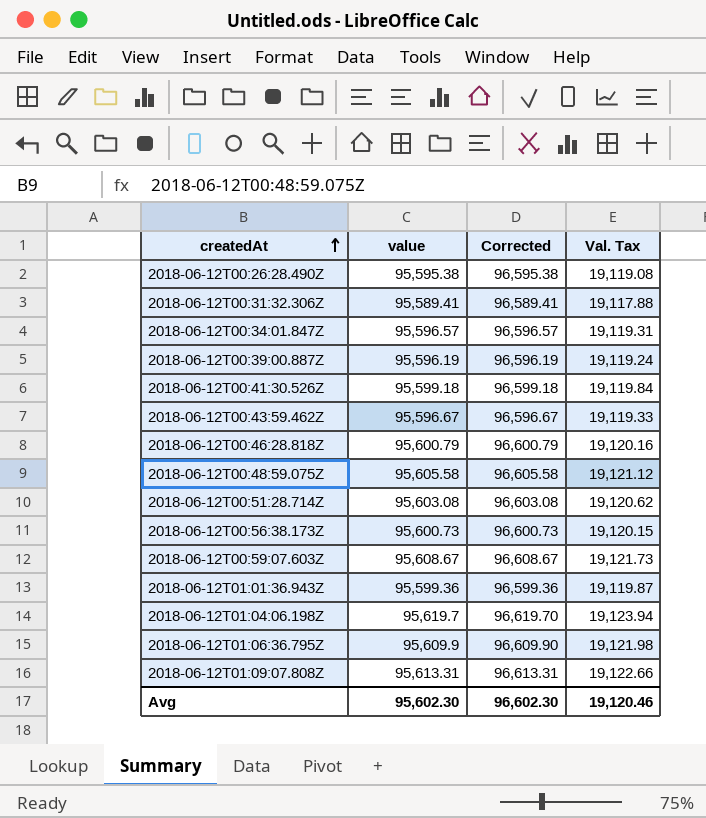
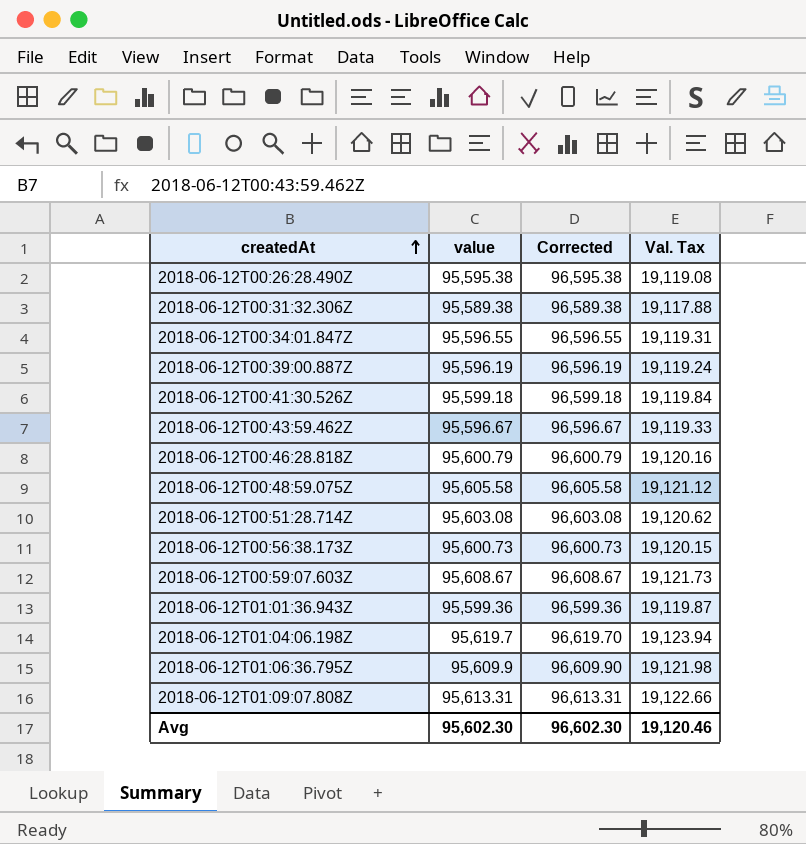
2018-06-12T00:31:32.306Z | value: 95,589.41 -> 95,589.38
2018-06-12T00:31:32.306Z | Corrected: 96,589.41 -> 96,589.38
2018-06-12T00:34:01.847Z | value: 95,596.57 -> 95,596.55
2018-06-12T00:34:01.847Z | Corrected: 96,596.57 -> 96,596.55

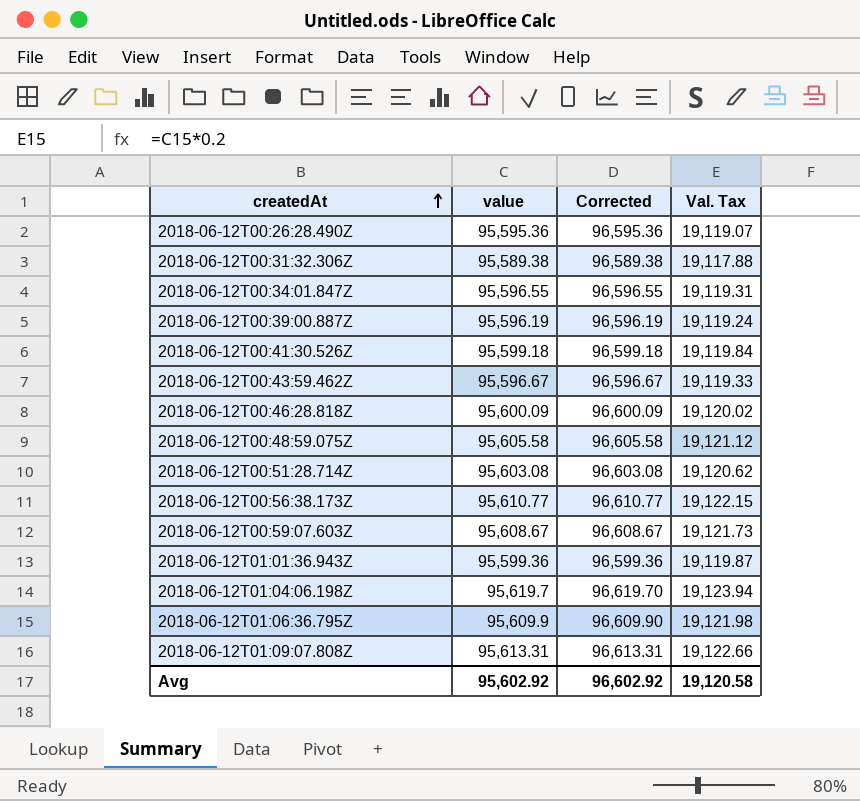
2018-06-12T00:26:28.490Z | value: 95,595.38 -> 95,595.36
2018-06-12T00:26:28.490Z | Corrected: 96,595.38 -> 96,595.36
2018-06-12T00:26:28.490Z | Val. Tax: 19,119.08 -> 19,119.07
2018-06-12T00:46:28.818Z | value: 95,600.79 -> 95,600.09
2018-06-12T00:46:28.818Z | Corrected: 96,600.79 -> 96,600.09
2018-06-12T00:46:28.818Z | Val. Tax: 19,120.16 -> 19,120.02
2018-06-12T00:56:38.173Z | value: 95,600.73 -> 95,610.77
2018-06-12T00:56:38.173Z | Corrected: 96,600.73 -> 96,610.77
2018-06-12T00:56:38.173Z | Val. Tax: 19,120.15 -> 19,122.15
Avg | value: 95,602.30 -> 95,602.92
Avg | Corrected: 96,602.30 -> 96,602.92
Avg | Val. Tax: 19,120.46 -> 19,120.58

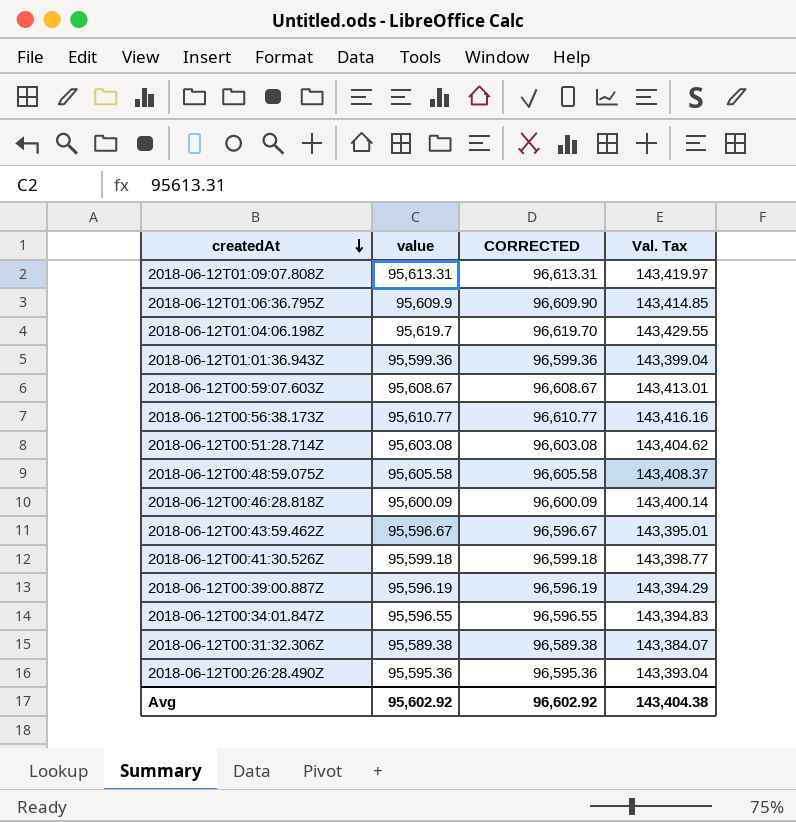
row order: createdAt ascending -> createdAt descending
column name: Corrected -> CORRECTED
column Val. Tax | formula: [value] * 0.2 -> [value] * 1.5
Avg | Val. Tax: 19,120.58 -> 143,404.38

